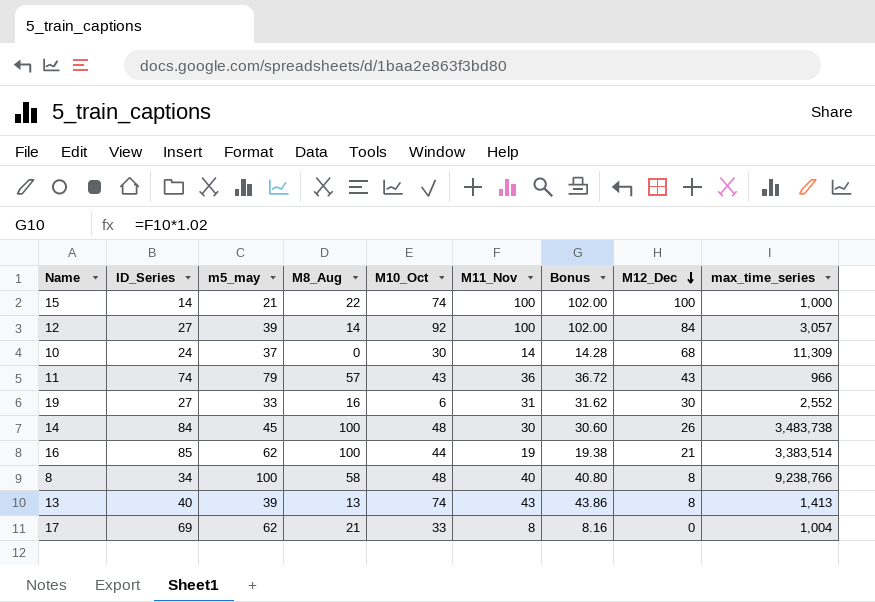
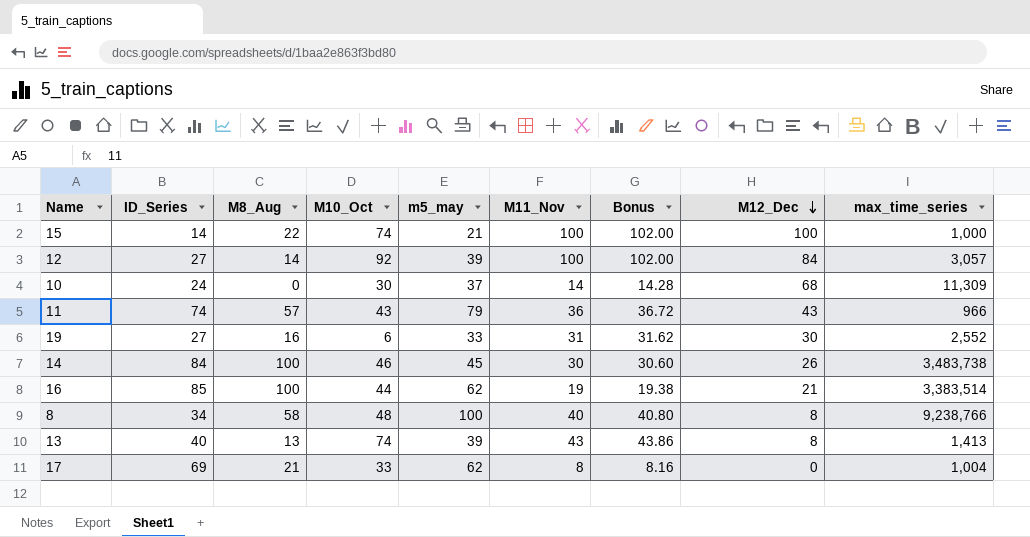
column m5_may | position: 3 -> 5
14 | M10_Oct: 48 -> 46

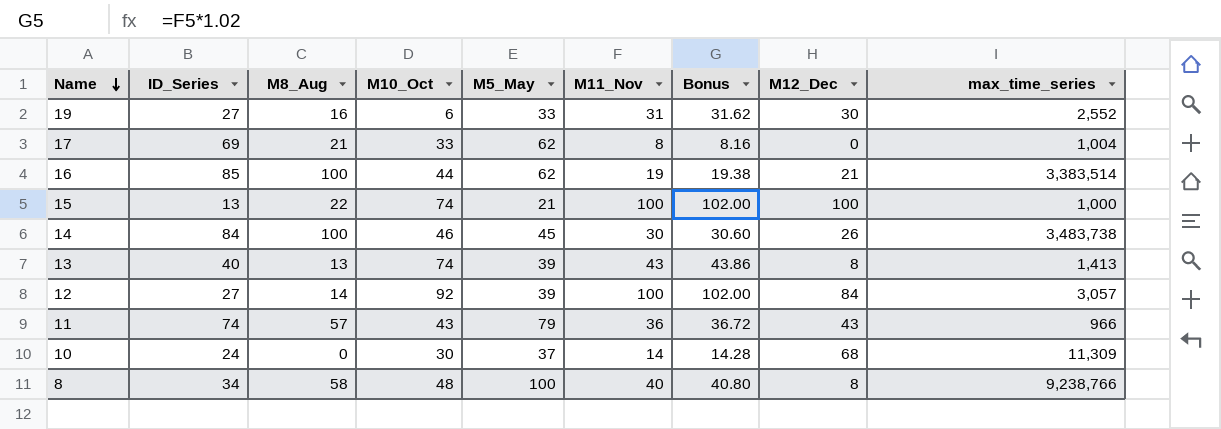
row order: M12_Dec descending -> Name descending
column name: m5_may -> M5_May
15 | ID_Series: 14 -> 13

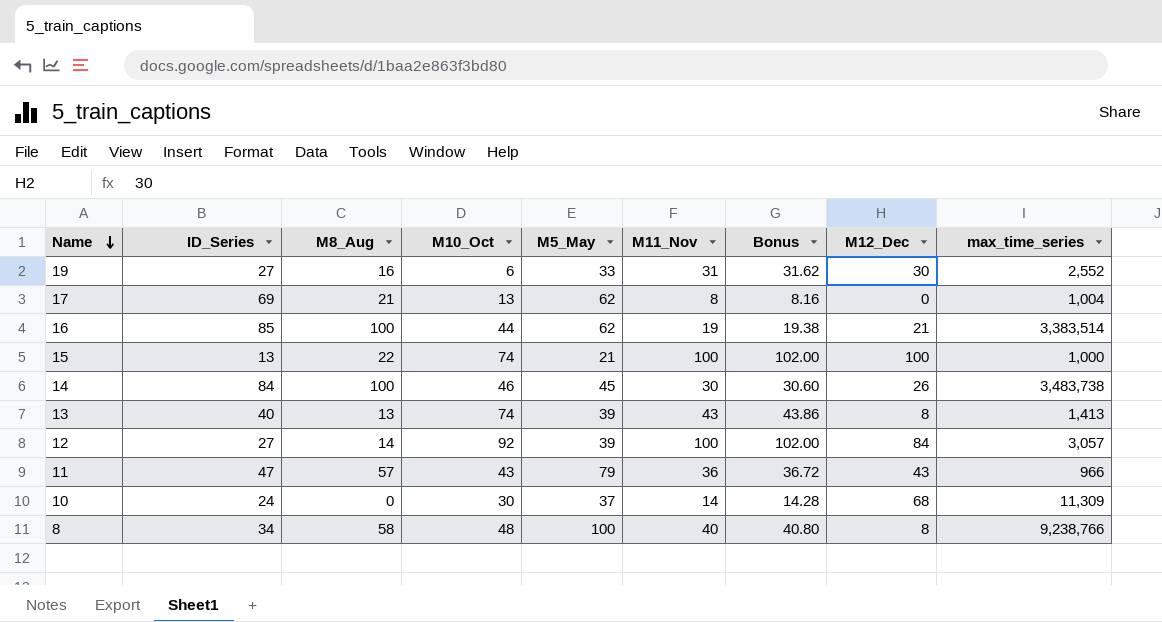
17 | M10_Oct: 33 -> 13
11 | ID_Series: 74 -> 47

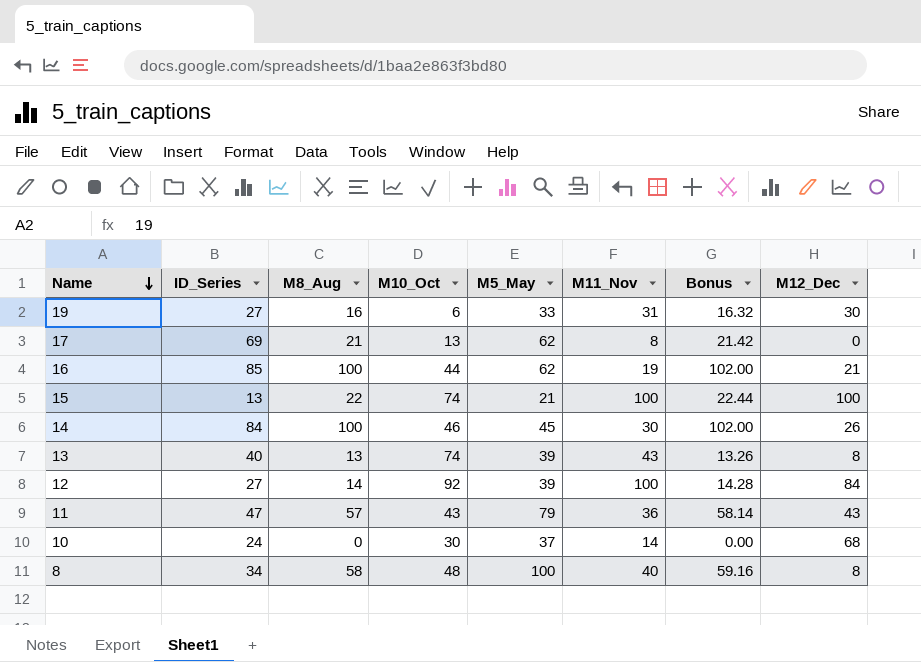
column max_time_series | position: 9 -> none
column Bonus | formula: [M11_Nov] * 1.02 -> [M8_Aug] * 1.02

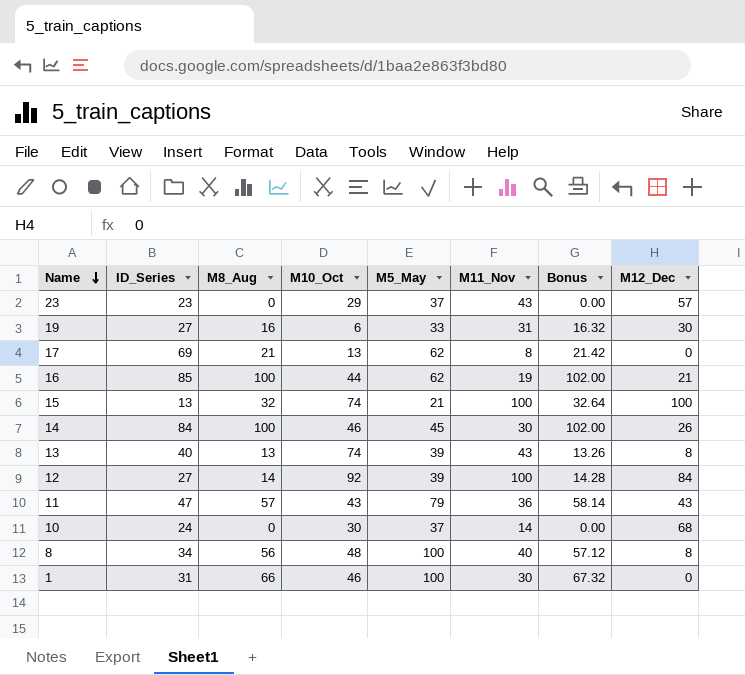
row 23: none -> 23 | 0 | 29 | 37 | 43 | 0.00 | 57
15 | M8_Aug: 22 -> 32
15 | Bonus: 22.44 -> 32.64
8 | M8_Aug: 58 -> 56
8 | Bonus: 59.16 -> 57.12
row 1: none -> 31 | 66 | 46 | 100 | 30 | 67.32 | 0

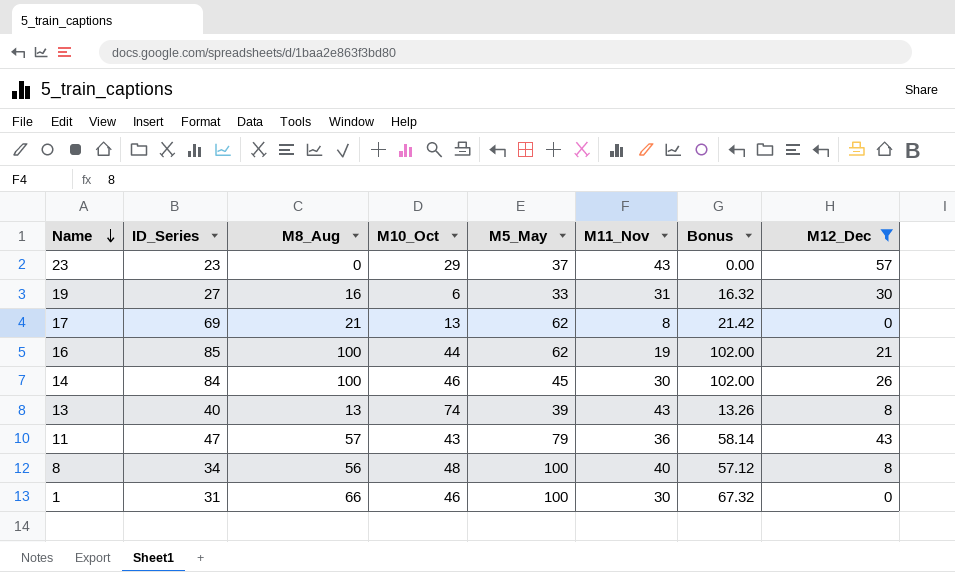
filter: none -> M12_Dec <= 57

